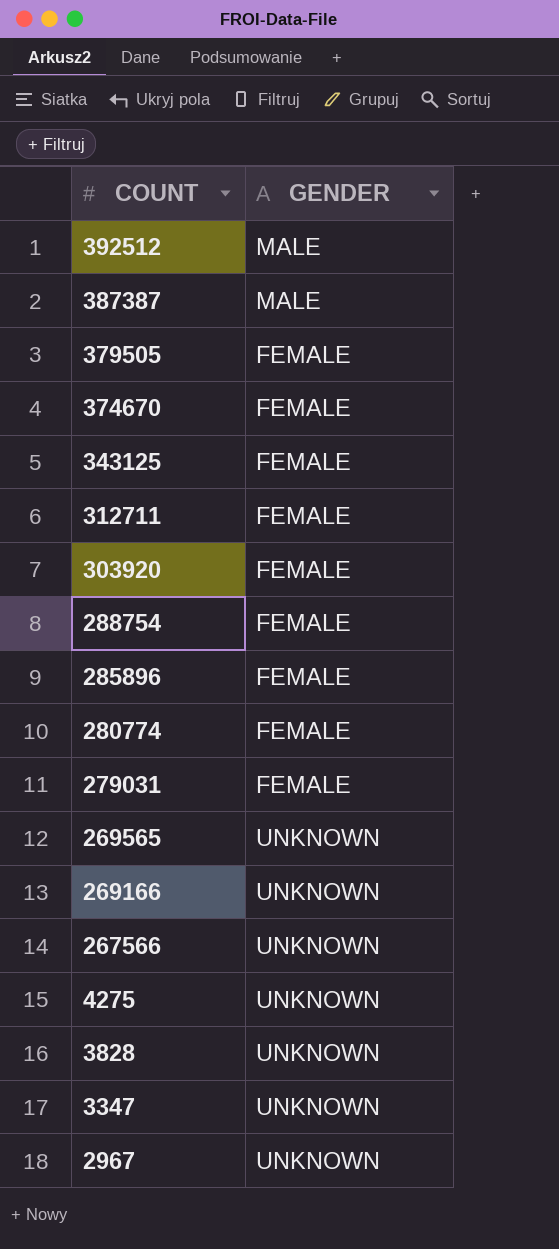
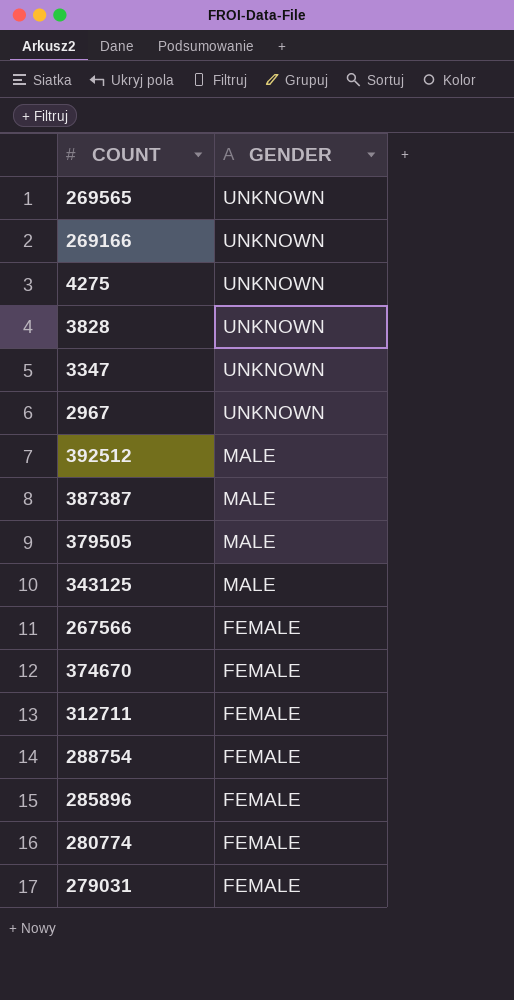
row order: COUNT descending -> GENDER descending
row 303920: FEMALE -> none
379505 | GENDER: FEMALE -> MALE
343125 | GENDER: FEMALE -> MALE
267566 | GENDER: UNKNOWN -> FEMALE

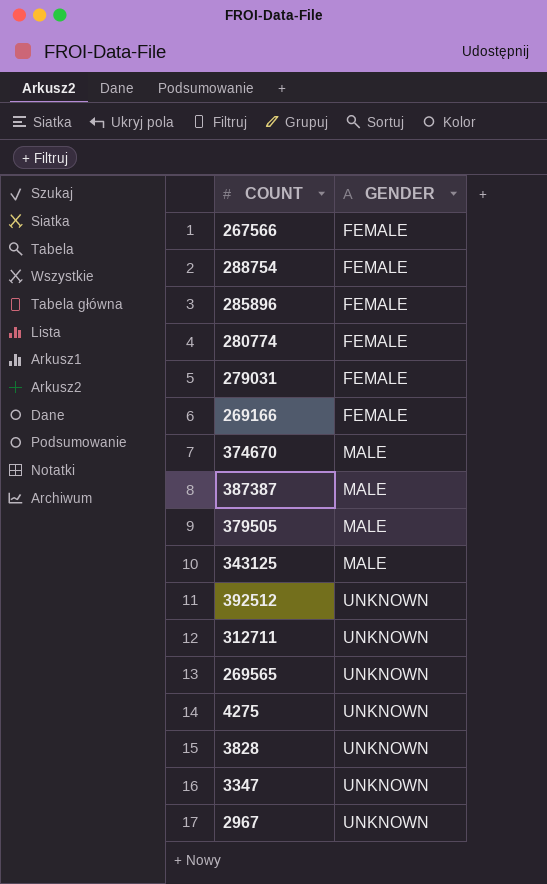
row order: GENDER descending -> GENDER ascending
269166 | GENDER: UNKNOWN -> FEMALE
374670 | GENDER: FEMALE -> MALE
392512 | GENDER: MALE -> UNKNOWN
312711 | GENDER: FEMALE -> UNKNOWN

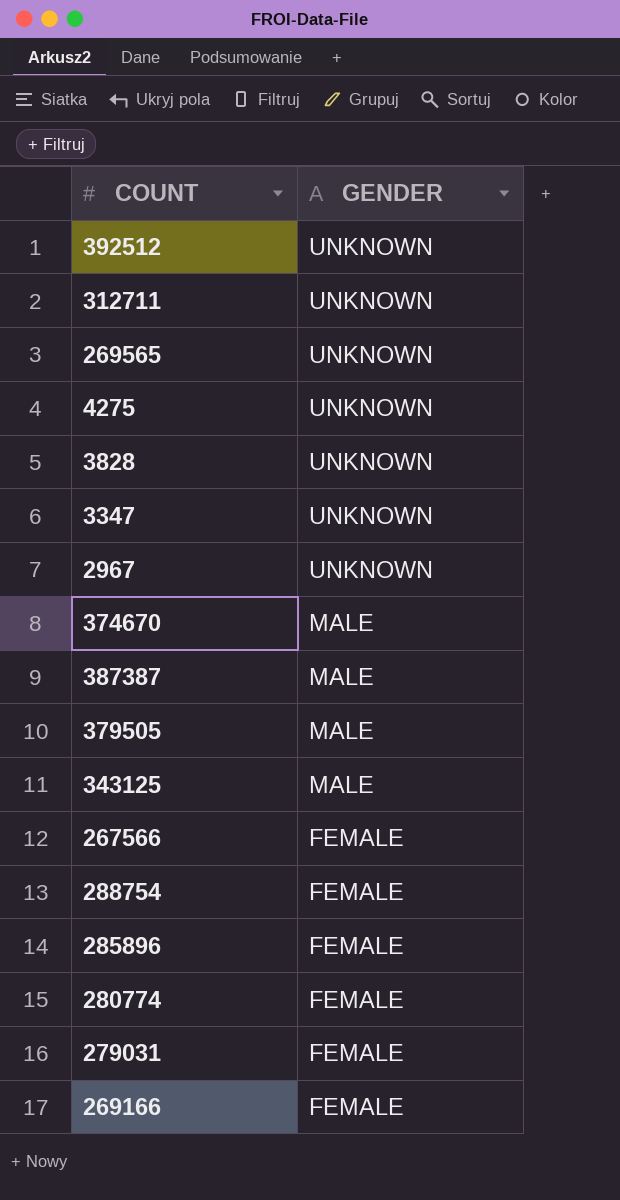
row order: GENDER ascending -> GENDER descending

